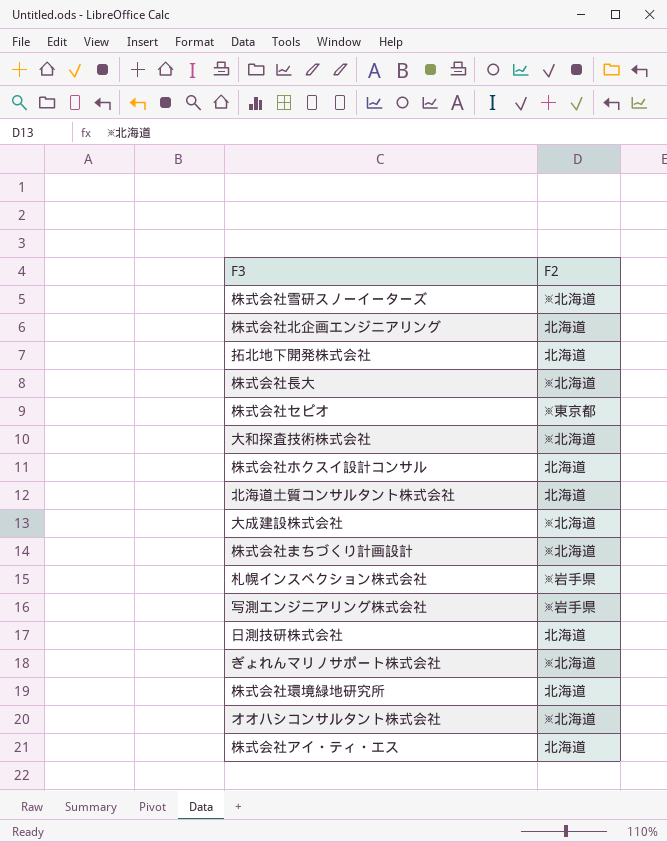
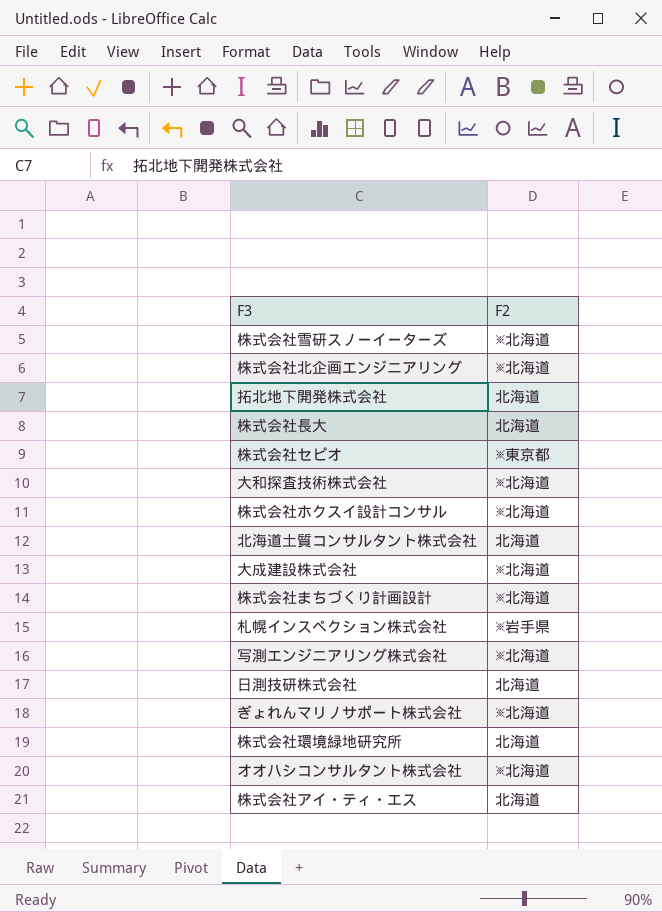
株式会社北企画エンジニアリング | F2: 北海道 -> ※北海道
株式会社長大 | F2: ※北海道 -> 北海道
株式会社ホクスイ設計コンサル | F2: 北海道 -> ※北海道
写測エンジニアリング株式会社 | F2: ※岩手県 -> ※北海道

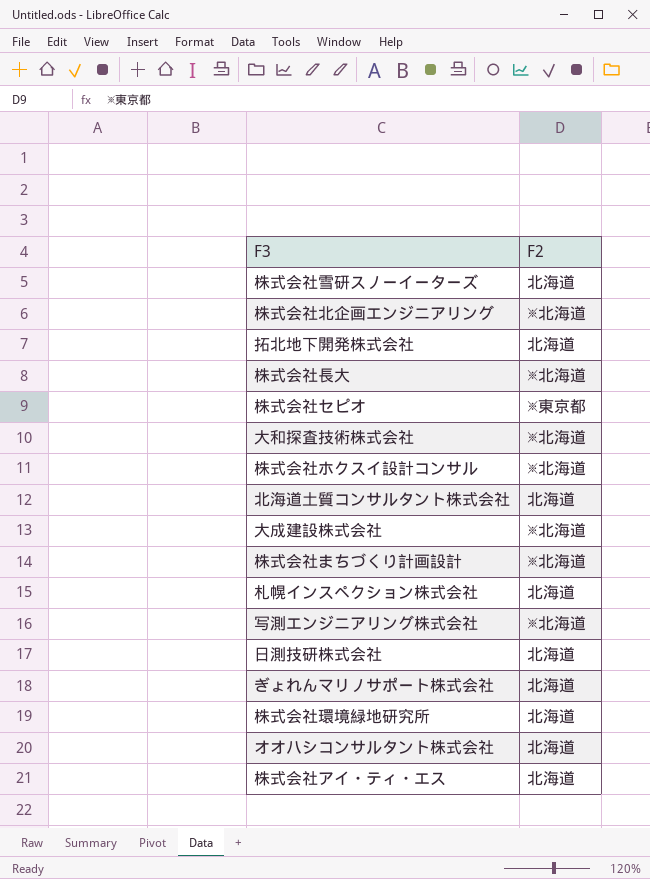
株式会社雪研スノーイーターズ | F2: ※北海道 -> 北海道
株式会社長大 | F2: 北海道 -> ※北海道
札幌インスペクション株式会社 | F2: ※岩手県 -> 北海道
ぎょれんマリノサポート株式会社 | F2: ※北海道 -> 北海道
オオハシコンサルタント株式会社 | F2: ※北海道 -> 北海道

